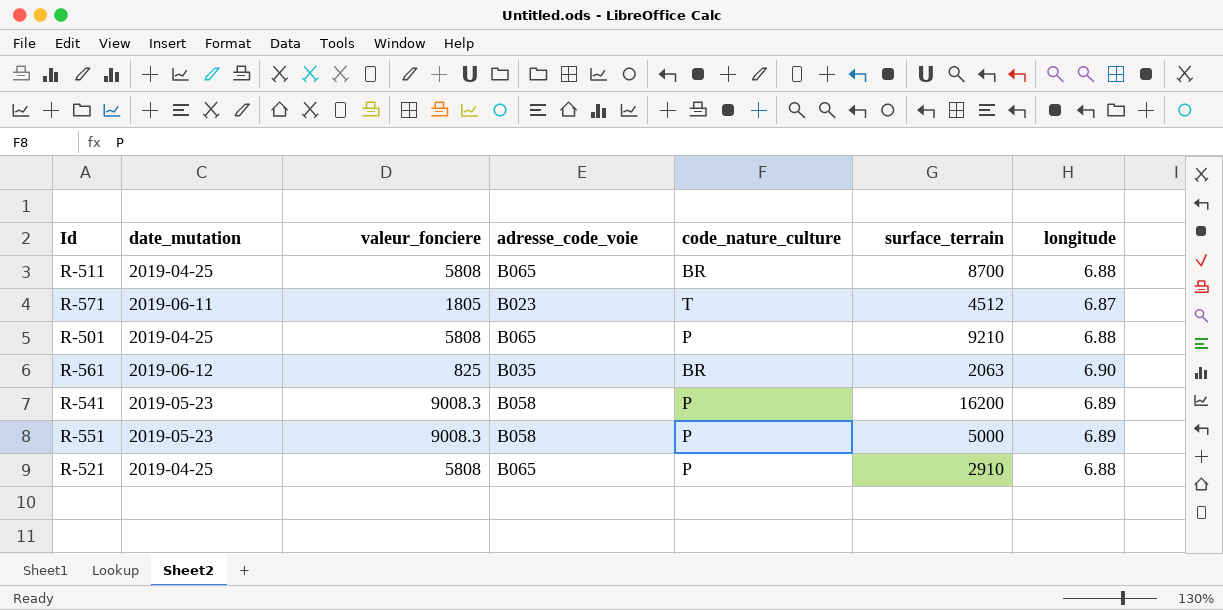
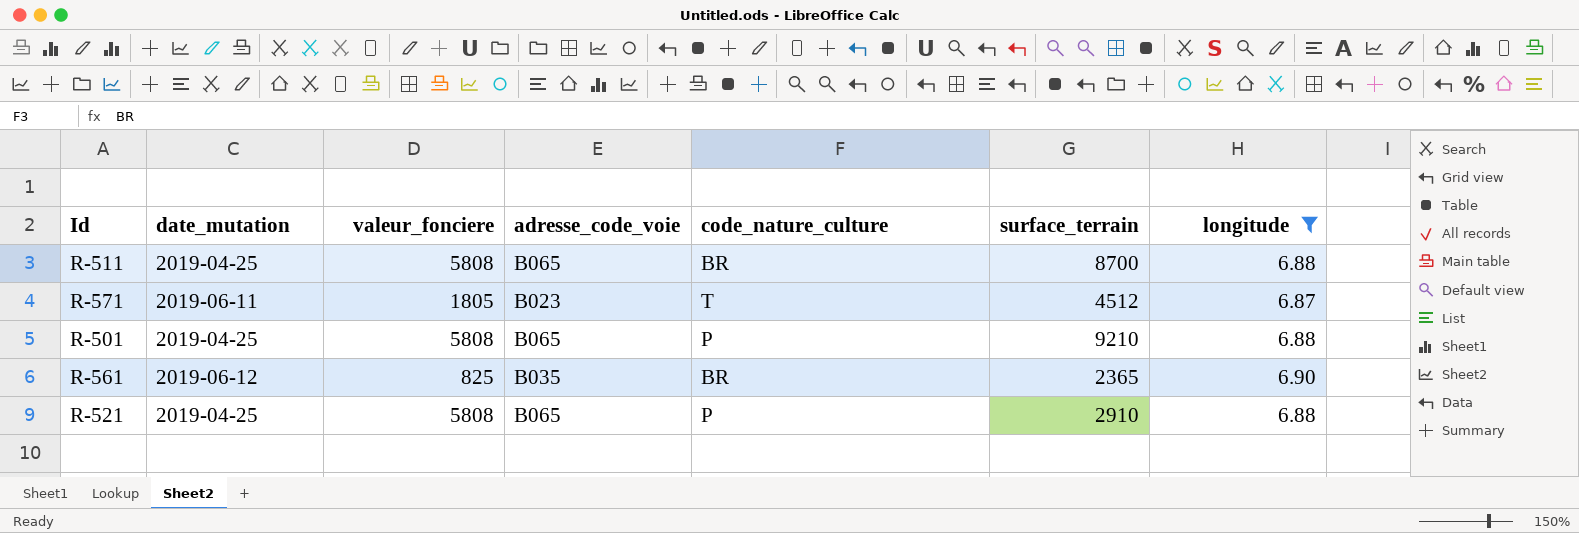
filter: none -> longitude != 6.89
R-561 | surface_terrain: 2063 -> 2365

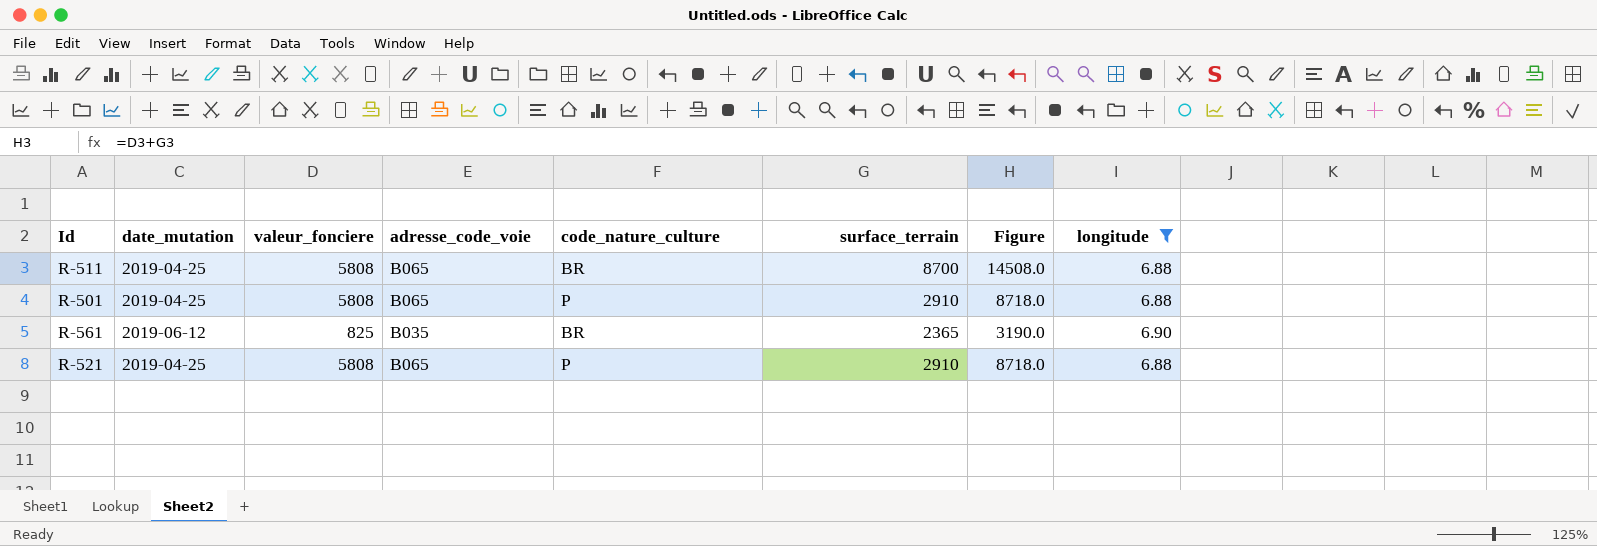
column Figure | formula: none -> [valeur_fonciere] + [surface_terrain]
row R-571: 2019-06-11 | 1805 | B023 | T | 4512 | 6.87 -> none
R-501 | surface_terrain: 9210 -> 2910

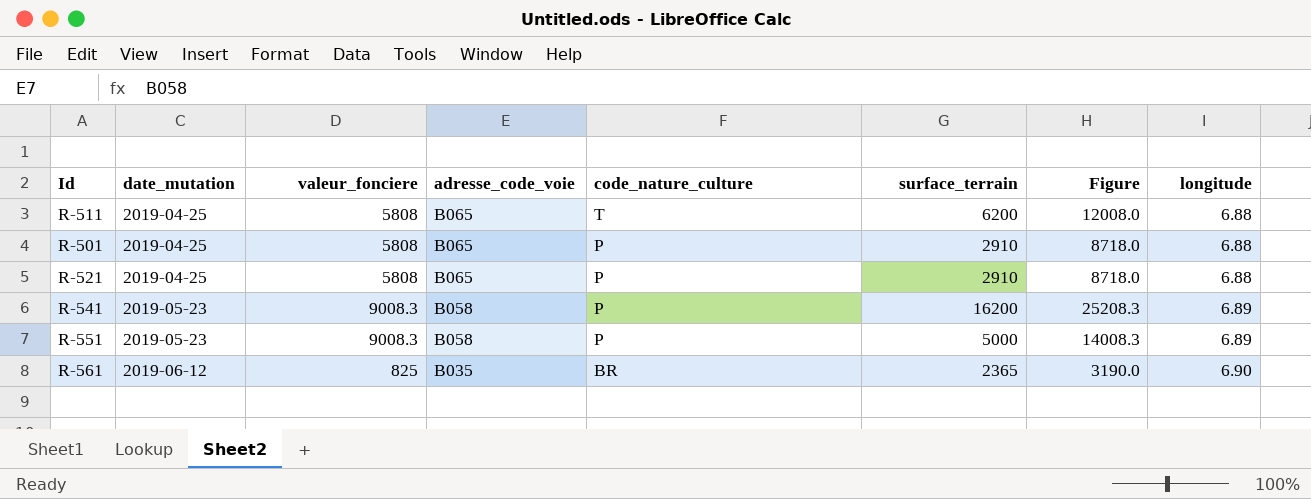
filter: longitude != 6.89 -> none
row order: none -> date_mutation ascending
R-511 | code_nature_culture: BR -> T
R-511 | surface_terrain: 8700 -> 6200
R-511 | Figure: 14508.0 -> 12008.0

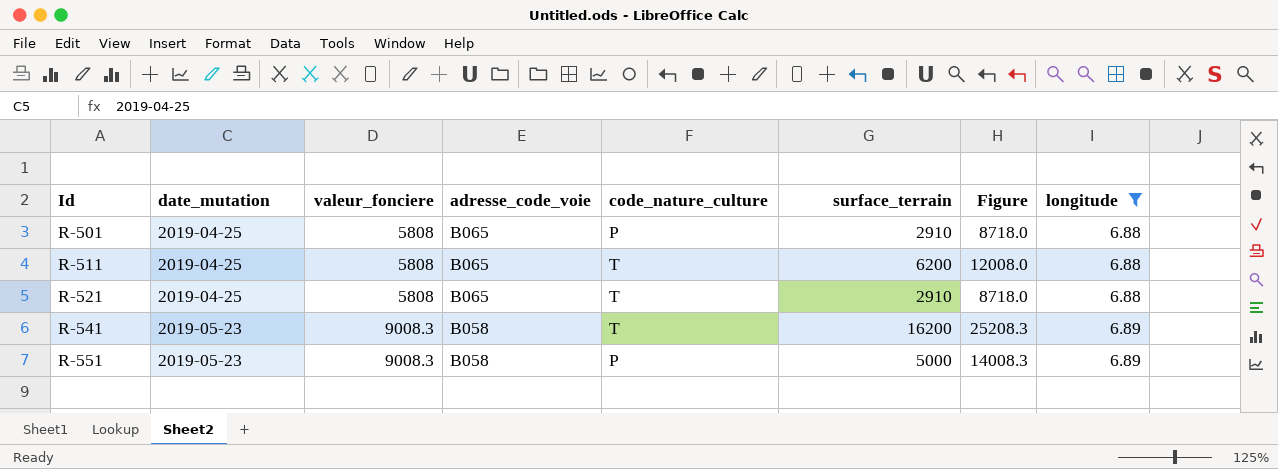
filter: none -> longitude != 6.90
row order: date_mutation ascending -> Id ascending
R-521 | code_nature_culture: P -> T
R-541 | code_nature_culture: P -> T

